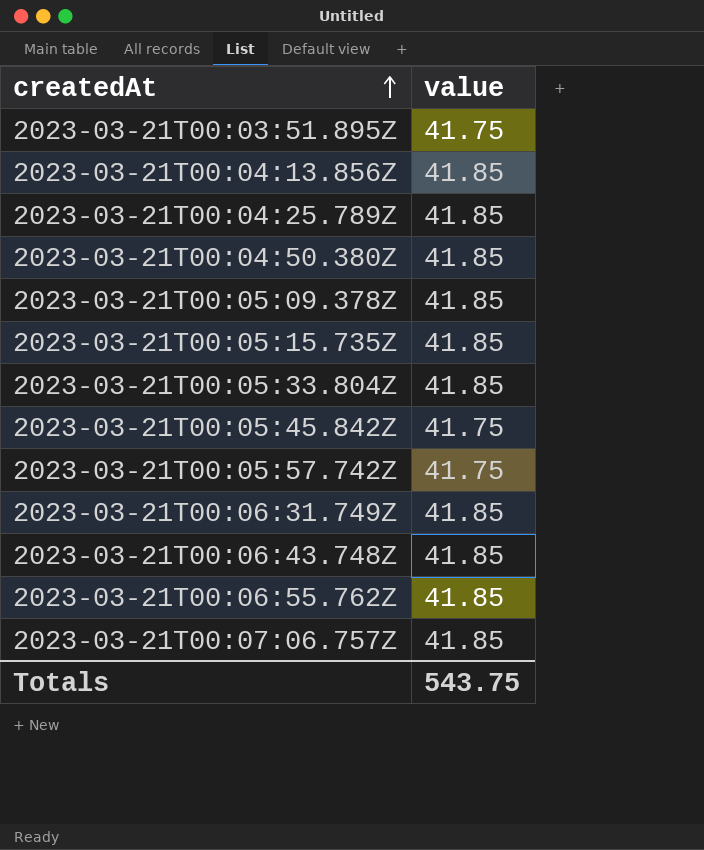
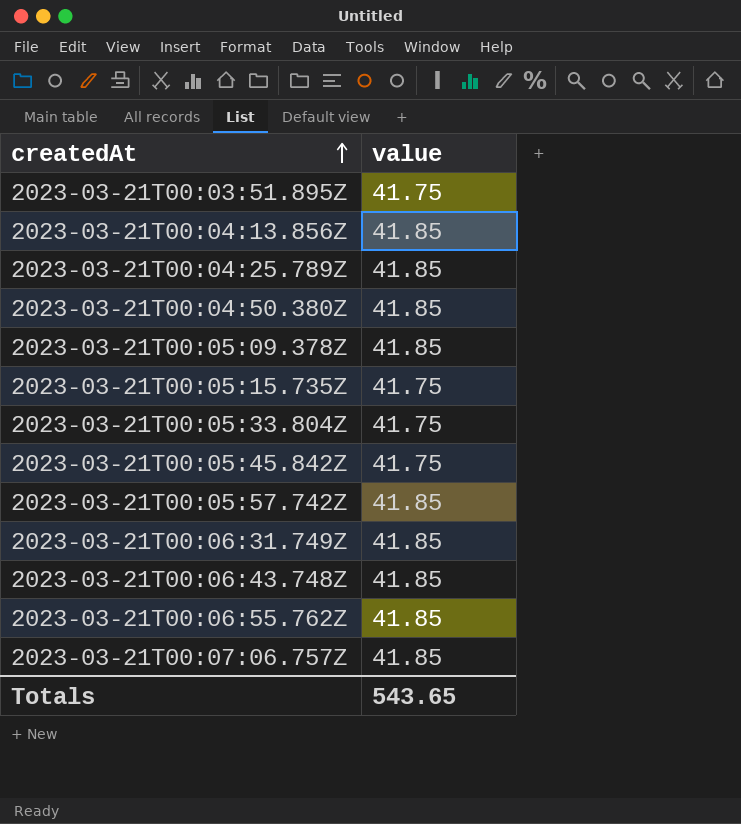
2023-03-21T00:05:15.735Z | value: 41.85 -> 41.75
2023-03-21T00:05:33.804Z | value: 41.85 -> 41.75
2023-03-21T00:05:57.742Z | value: 41.75 -> 41.85
Totals | value: 543.75 -> 543.65

